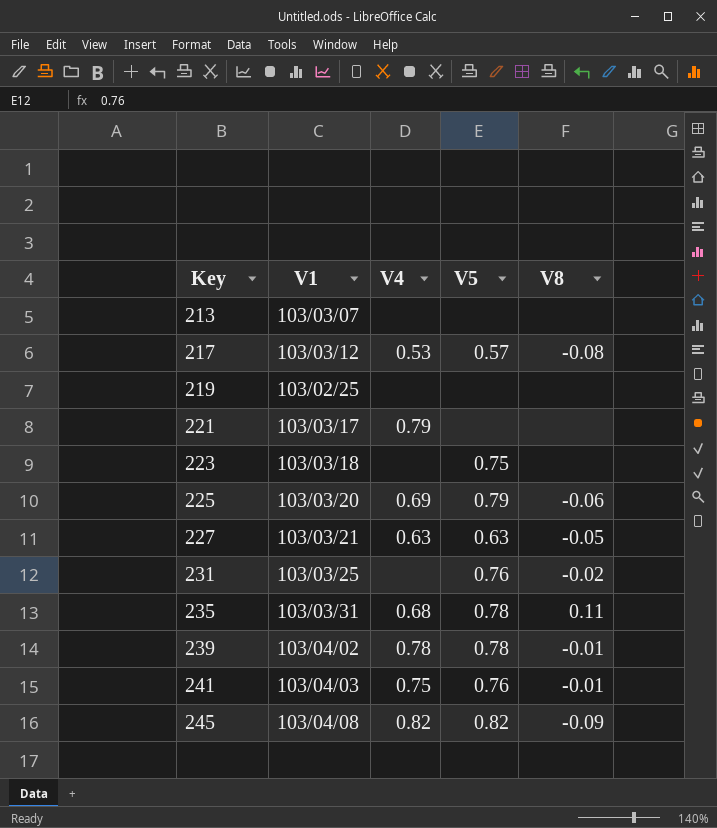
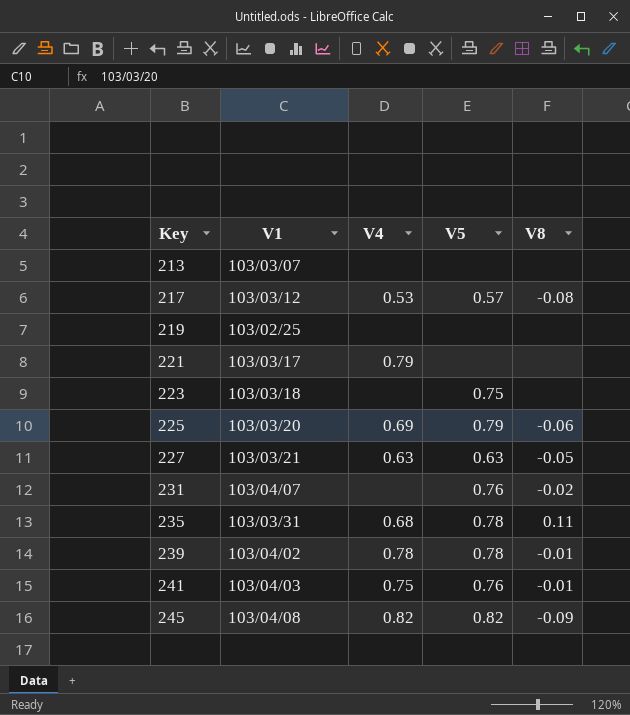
231 | V1: 103/03/25 -> 103/04/07

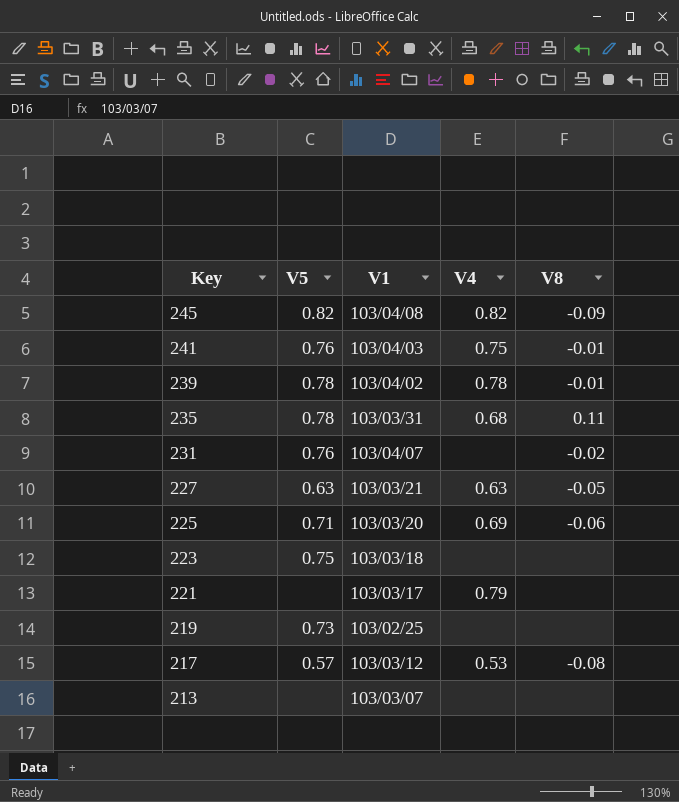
row order: Key ascending -> Key descending
column V5 | position: 4 -> 2
225 | V5: 0.79 -> 0.71
219 | V5: none -> 0.73

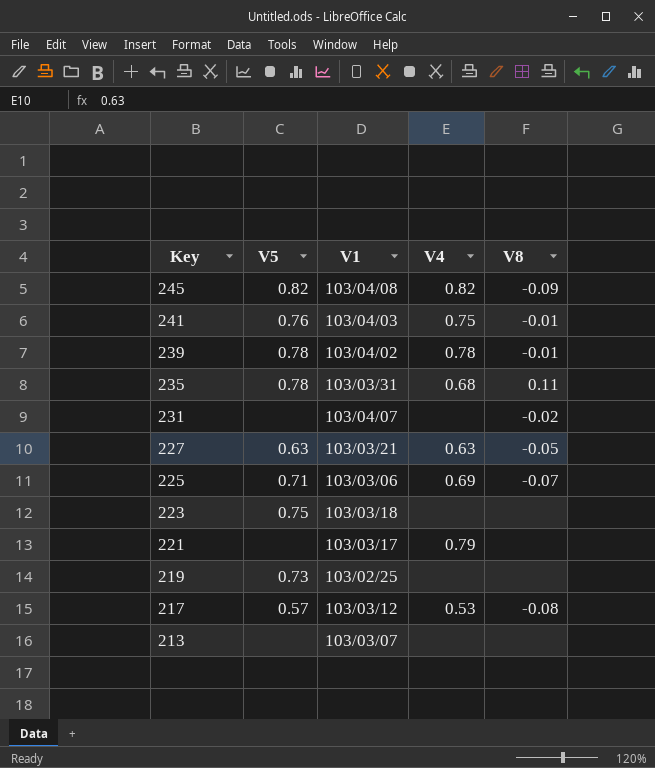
231 | V5: 0.76 -> none
225 | V1: 103/03/20 -> 103/03/06
225 | V8: -0.06 -> -0.07

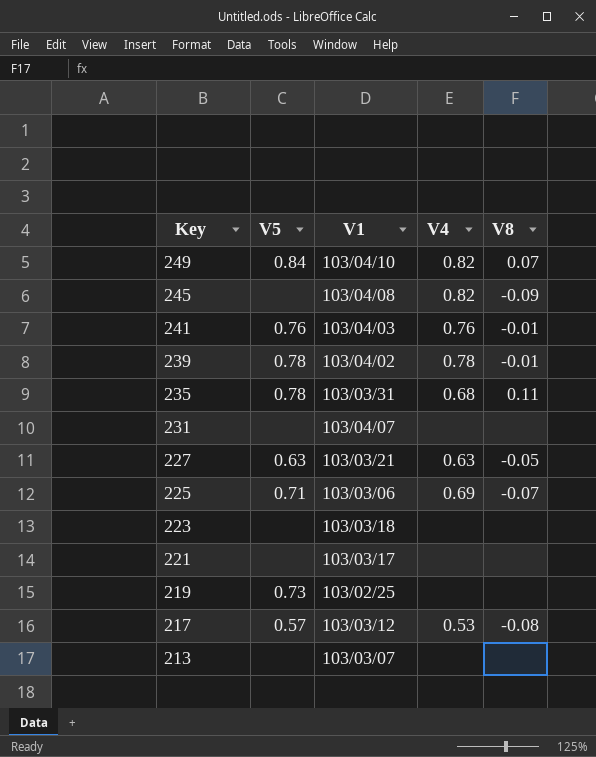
row 249: none -> 0.84 | 103/04/10 | 0.82 | 0.07
245 | V5: 0.82 -> none
241 | V4: 0.75 -> 0.76
231 | V8: -0.02 -> none
223 | V5: 0.75 -> none
221 | V4: 0.79 -> none

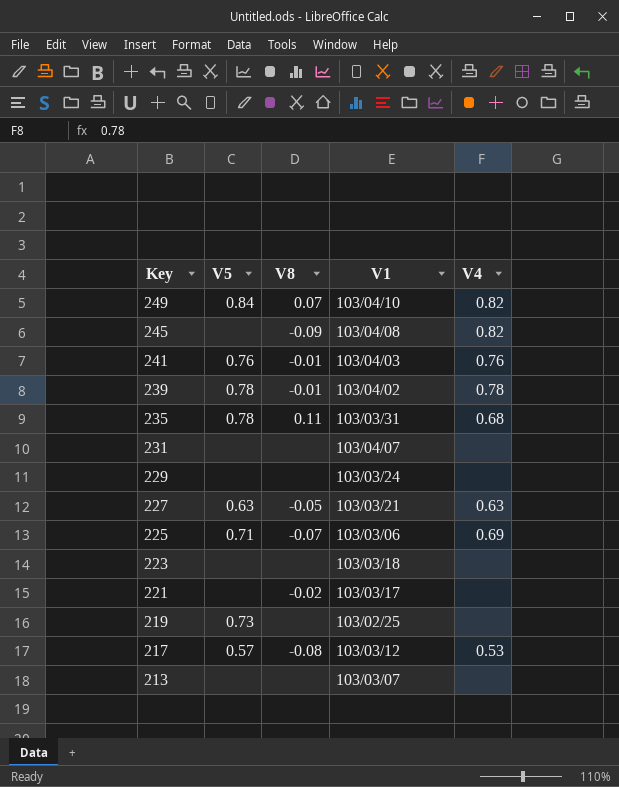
column V8 | position: 5 -> 3
row 229: none -> none | none | 103/03/24 | none
221 | V8: none -> -0.02

